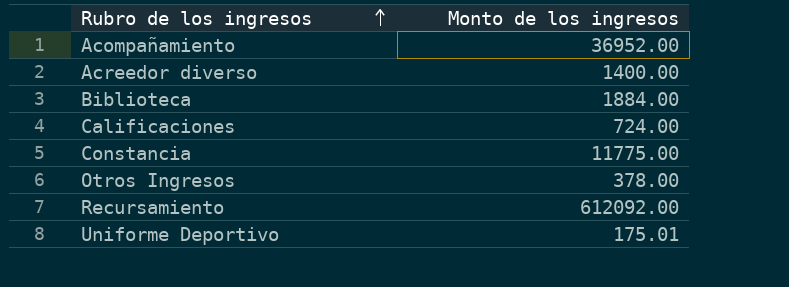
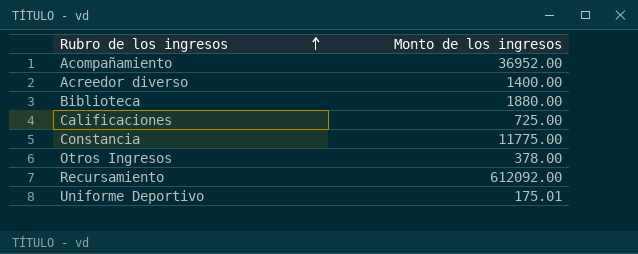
Biblioteca | Monto de los ingresos: 1884.00 -> 1880.00
Calificaciones | Monto de los ingresos: 724.00 -> 725.00

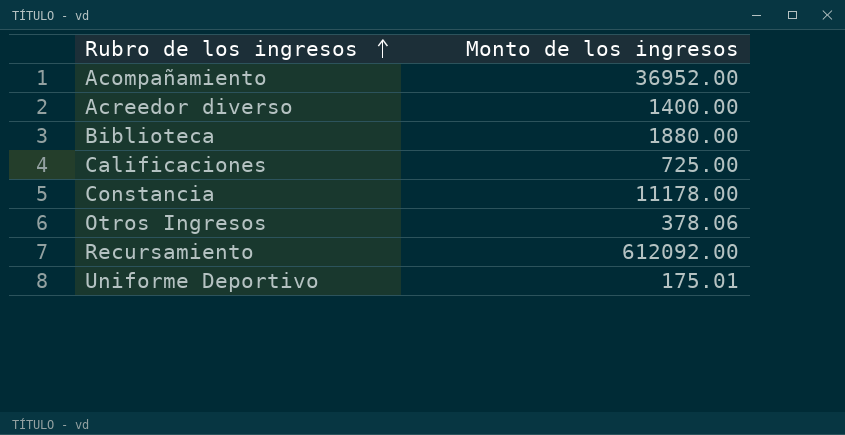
Constancia | Monto de los ingresos: 11775.00 -> 11178.00
Otros Ingresos | Monto de los ingresos: 378.00 -> 378.06

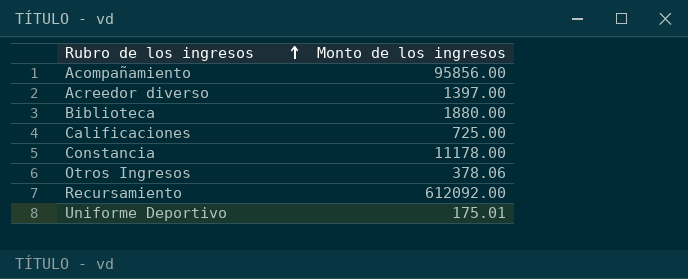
Acompañamiento | Monto de los ingresos: 36952.00 -> 95856.00
Acreedor diverso | Monto de los ingresos: 1400.00 -> 1397.00

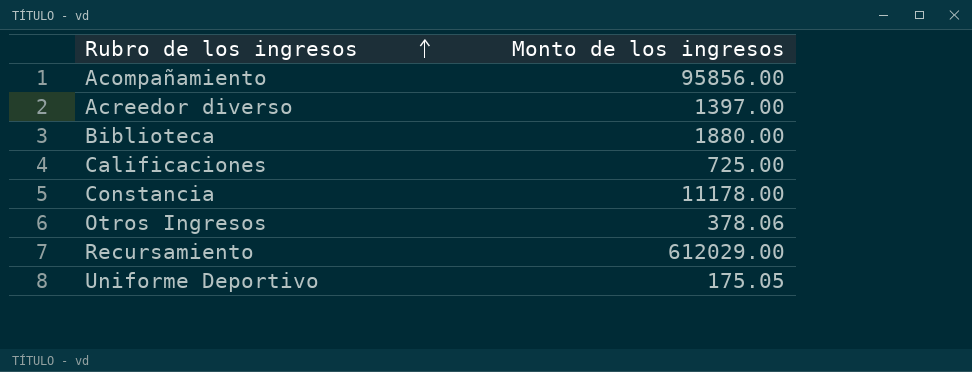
Recursamiento | Monto de los ingresos: 612092.00 -> 612029.00
Uniforme Deportivo | Monto de los ingresos: 175.01 -> 175.05

